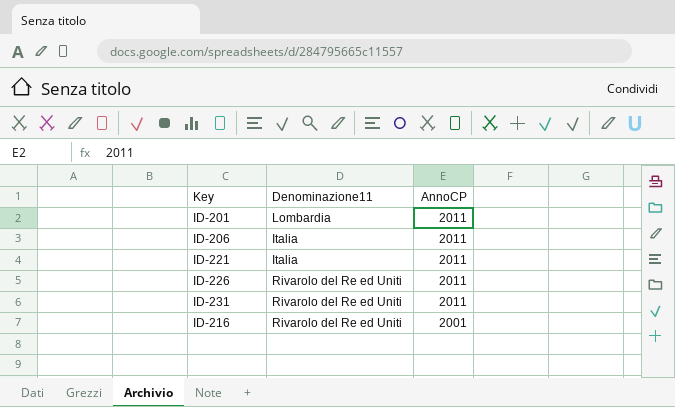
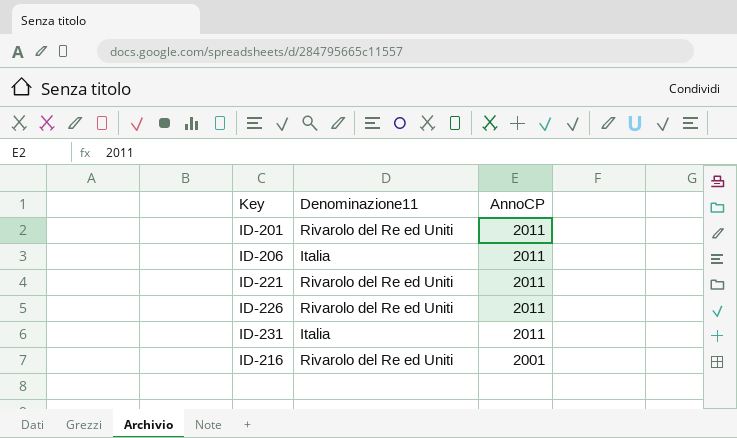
ID-201 | Denominazione11: Lombardia -> Rivarolo del Re ed Uniti
ID-221 | Denominazione11: Italia -> Rivarolo del Re ed Uniti
ID-231 | Denominazione11: Rivarolo del Re ed Uniti -> Italia

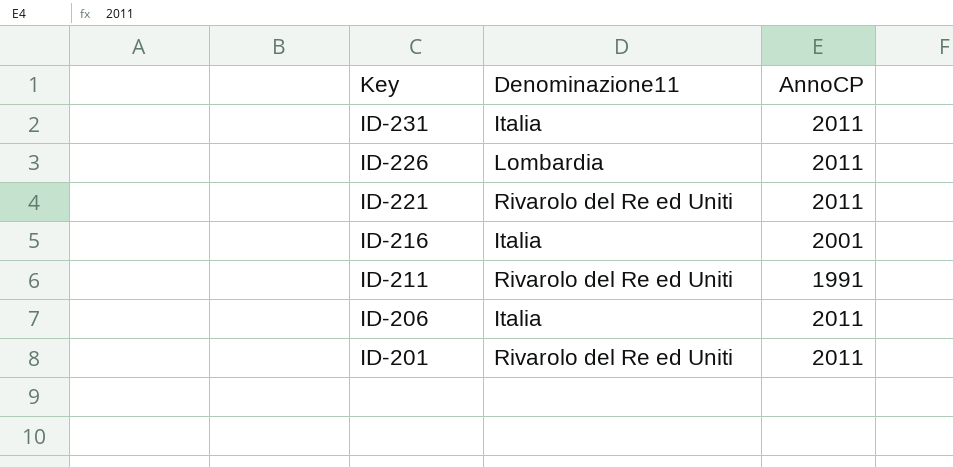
row order: AnnoCP descending -> Key descending
ID-226 | Denominazione11: Rivarolo del Re ed Uniti -> Lombardia
ID-216 | Denominazione11: Rivarolo del Re ed Uniti -> Italia
row ID-211: none -> Rivarolo del Re ed Uniti | 1991

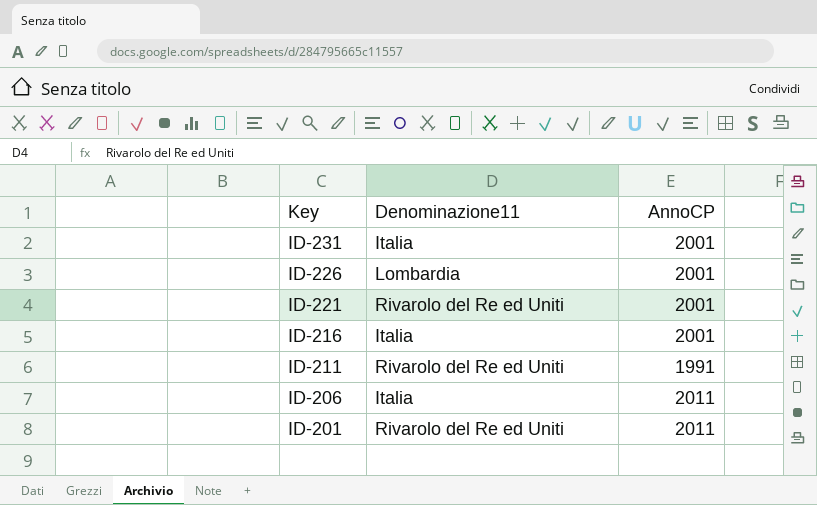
ID-231 | AnnoCP: 2011 -> 2001
ID-226 | AnnoCP: 2011 -> 2001
ID-221 | AnnoCP: 2011 -> 2001

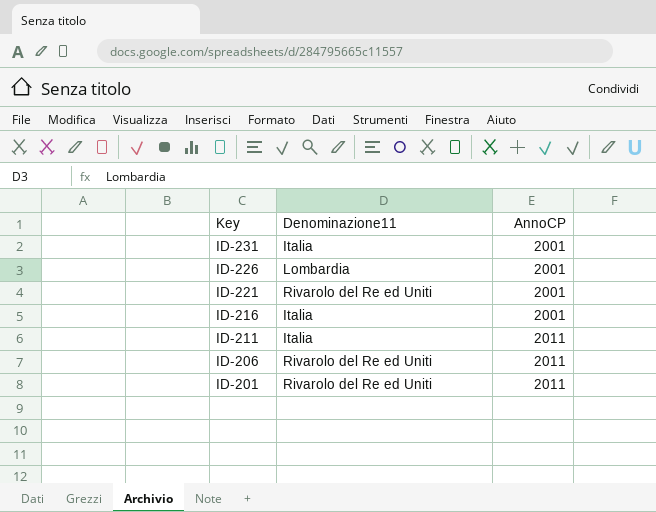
ID-211 | Denominazione11: Rivarolo del Re ed Uniti -> Italia
ID-211 | AnnoCP: 1991 -> 2011
ID-206 | Denominazione11: Italia -> Rivarolo del Re ed Uniti

